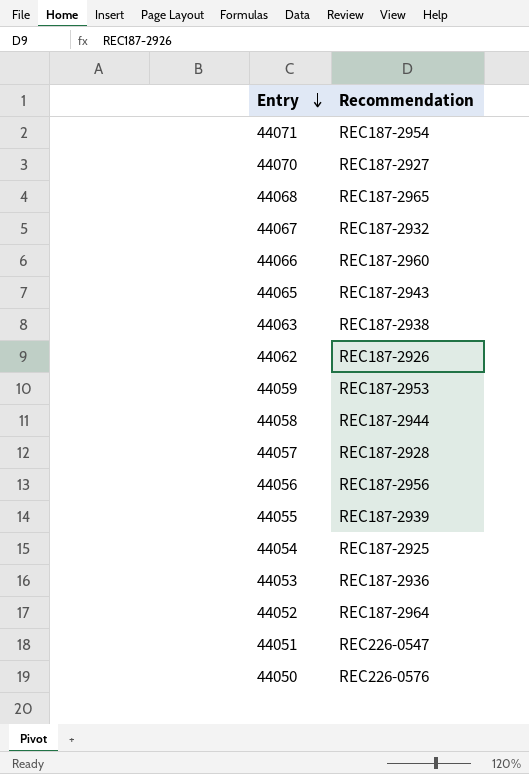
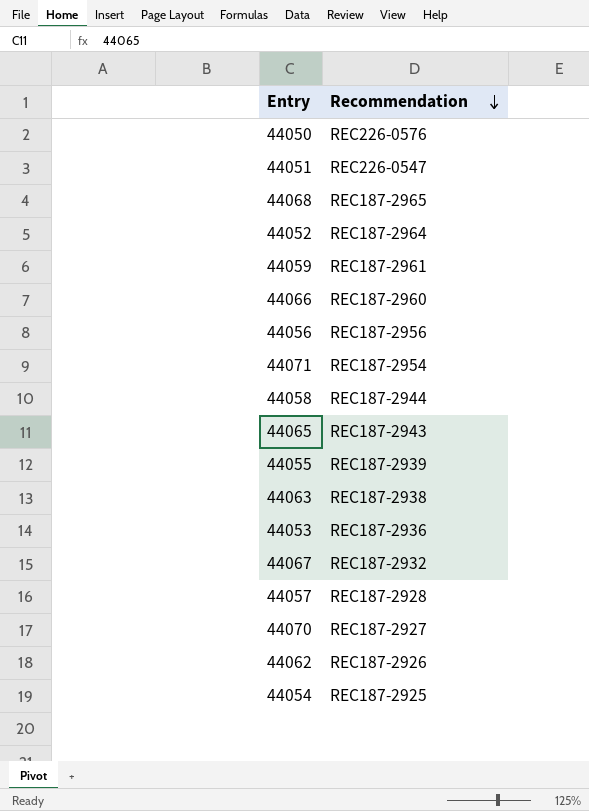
row order: Entry descending -> Recommendation descending
44059 | Recommendation: REC187-2953 -> REC187-2961

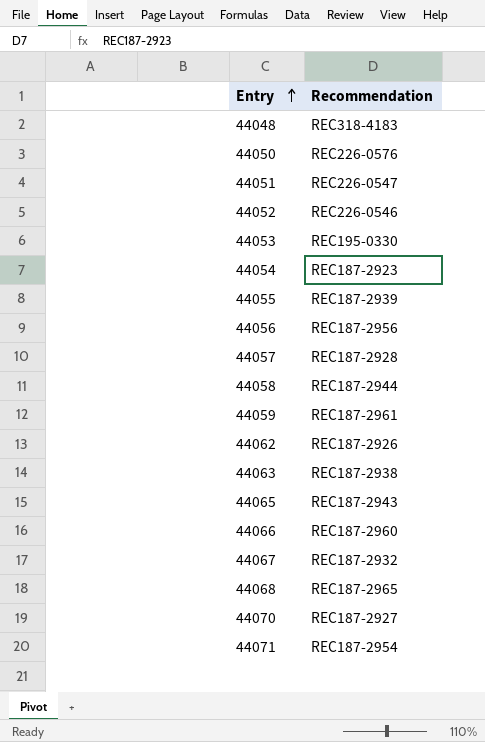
row order: Recommendation descending -> Entry ascending
row 44048: none -> REC318-4183
44052 | Recommendation: REC187-2964 -> REC226-0546
44053 | Recommendation: REC187-2936 -> REC195-0330
44054 | Recommendation: REC187-2925 -> REC187-2923

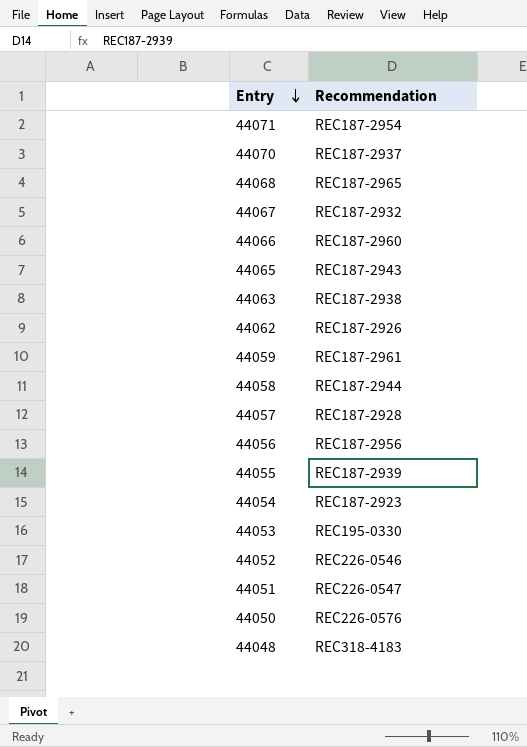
row order: Entry ascending -> Entry descending
44070 | Recommendation: REC187-2927 -> REC187-2937

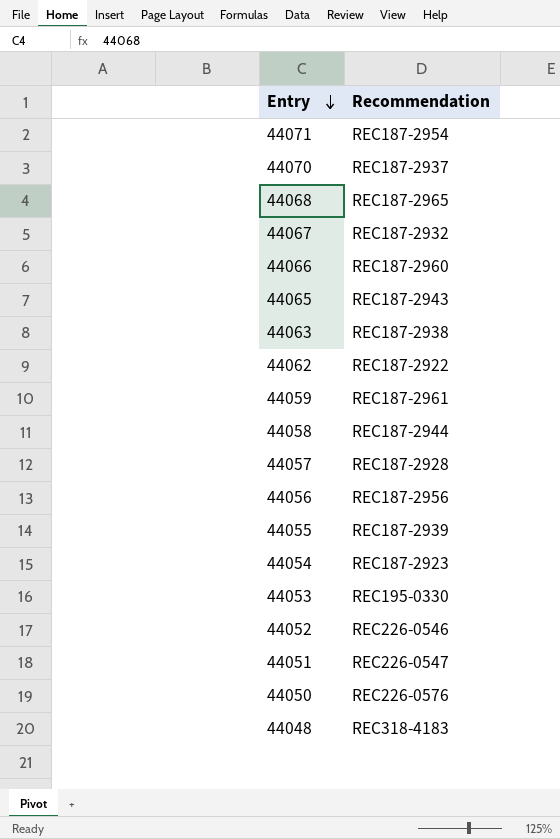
44062 | Recommendation: REC187-2926 -> REC187-2922

